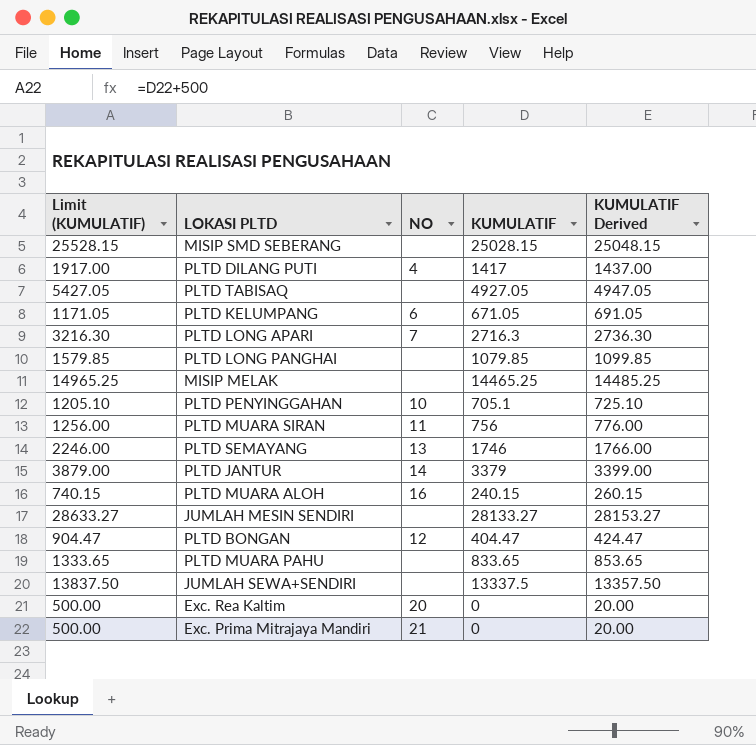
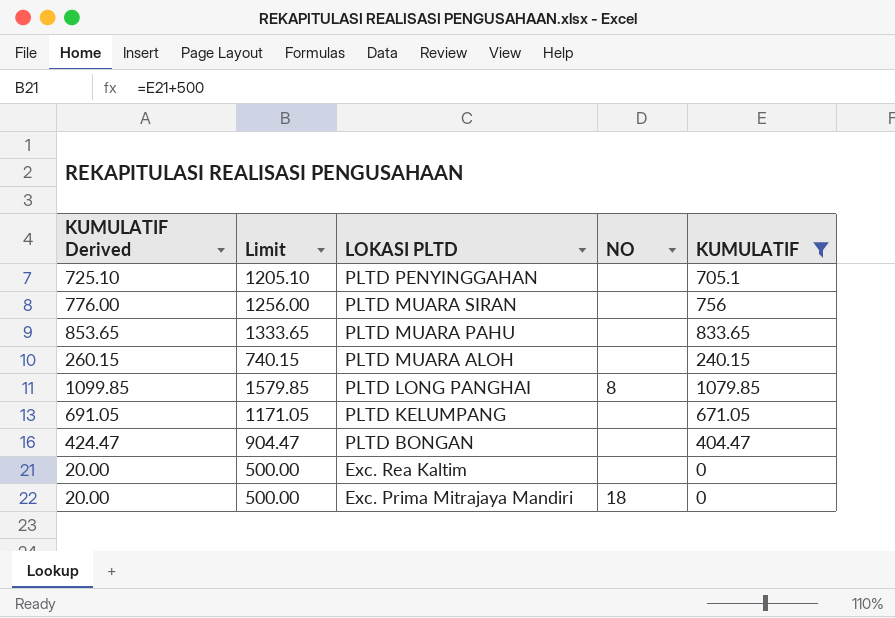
filter: none -> KUMULATIF <= 1079.85
row order: none -> LOKASI PLTD descending
column KUMULATIF Derived | position: 5 -> 1
column name: Limit (KUMULATIF) -> Limit
PLTD PENYINGGAHAN | NO: 10 -> none
PLTD MUARA SIRAN | NO: 11 -> none
PLTD MUARA ALOH | NO: 16 -> none
PLTD LONG PANGHAI | NO: none -> 8
PLTD KELUMPANG | NO: 6 -> none
PLTD BONGAN | NO: 12 -> none
Exc. Rea Kaltim | NO: 20 -> none
Exc. Prima Mitrajaya Mandiri | NO: 21 -> 18

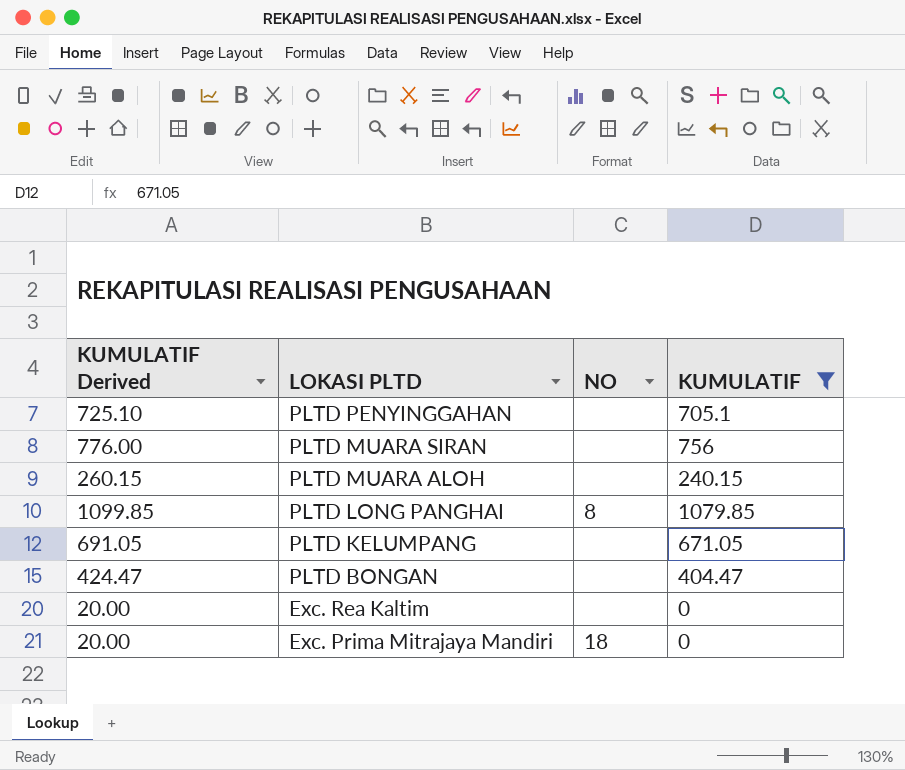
column Limit | formula: [KUMULATIF] + 500 -> none
row PLTD MUARA PAHU: 853.65 | 1333.65 | none | 833.65 -> none

